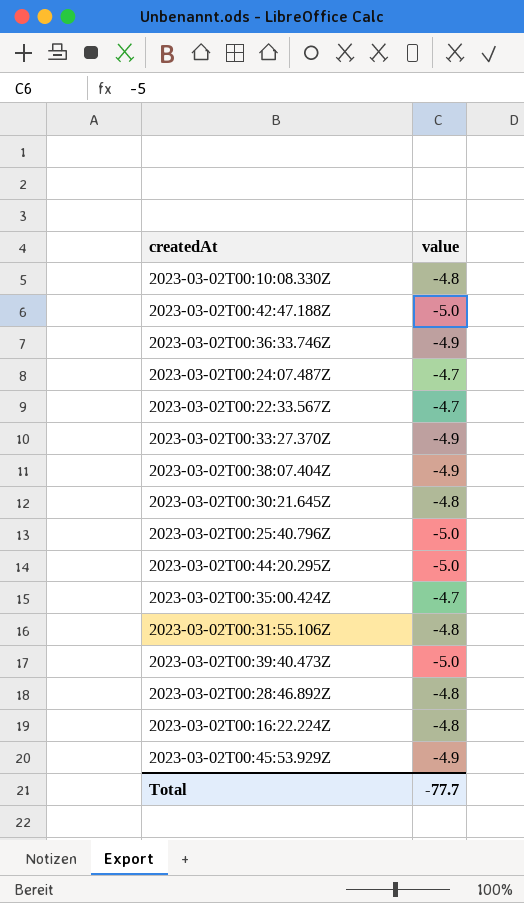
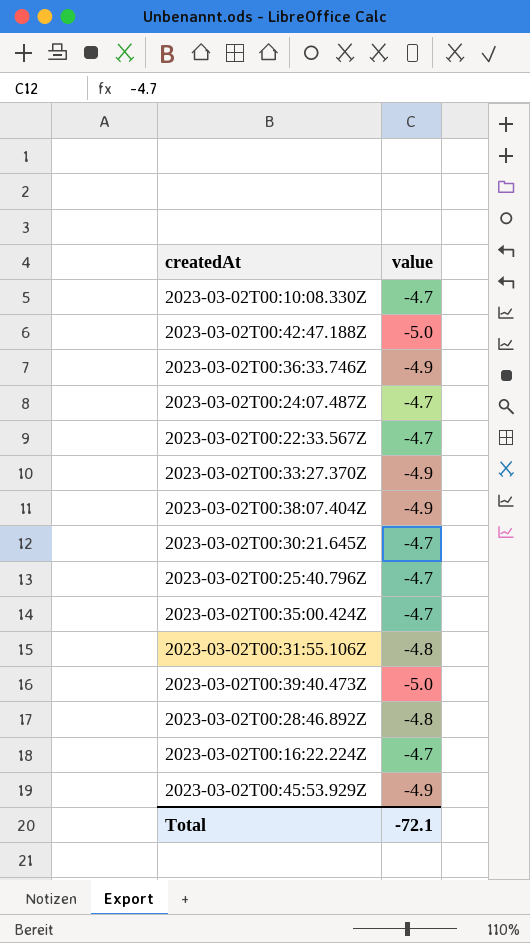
row 2023-03-02T00:44:20.295Z: -5.0 -> none
2023-03-02T00:10:08.330Z | value: -4.8 -> -4.7
2023-03-02T00:30:21.645Z | value: -4.8 -> -4.7
2023-03-02T00:25:40.796Z | value: -5.0 -> -4.7
2023-03-02T00:16:22.224Z | value: -4.8 -> -4.7
Total | value: -77.7 -> -72.1

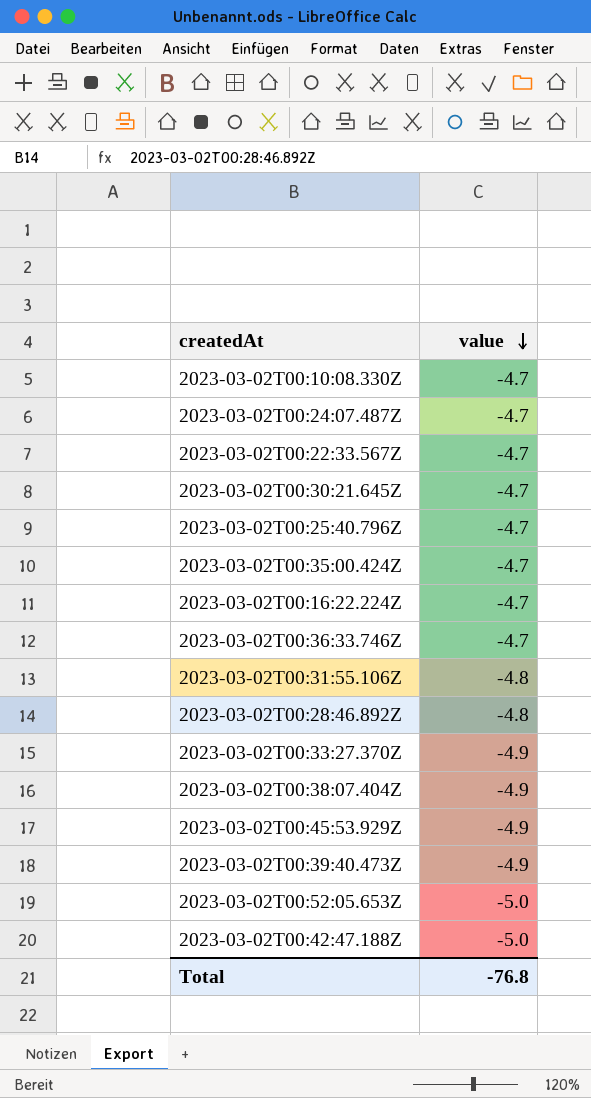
row order: none -> value descending
2023-03-02T00:36:33.746Z | value: -4.9 -> -4.7
2023-03-02T00:39:40.473Z | value: -5.0 -> -4.9
row 2023-03-02T00:52:05.653Z: none -> -5.0
Total | value: -72.1 -> -76.8

